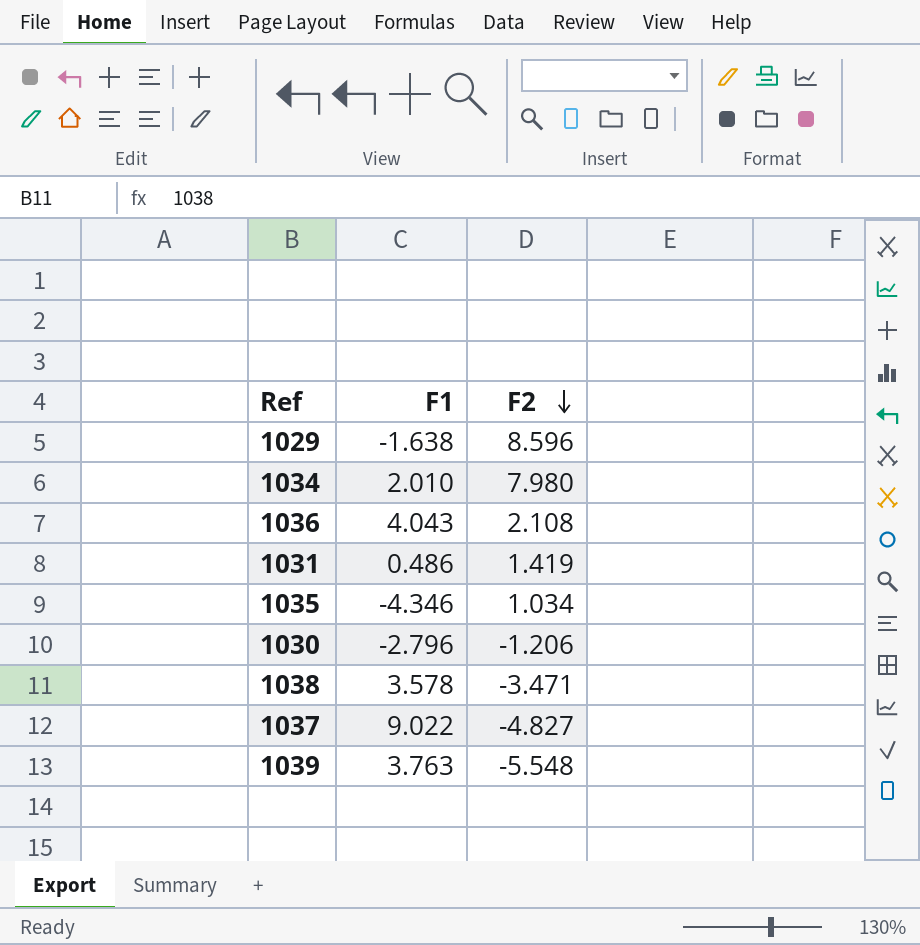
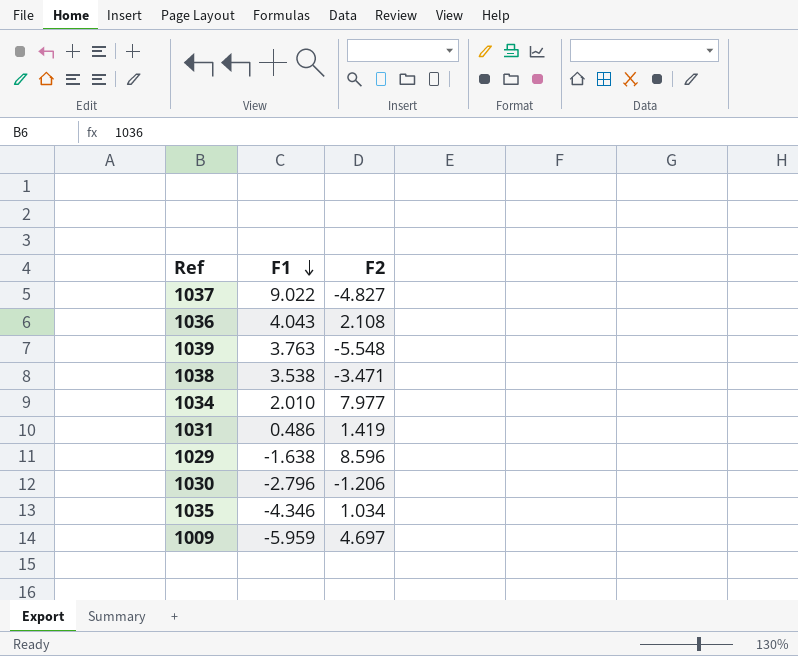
row order: F2 descending -> F1 descending
1038 | F1: 3.578 -> 3.538
1034 | F2: 7.980 -> 7.977
row 1009: none -> -5.959 | 4.697

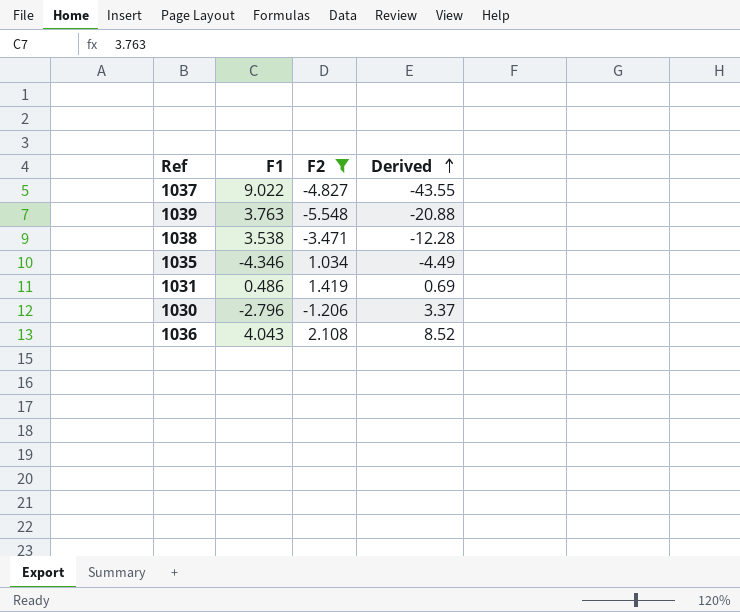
filter: none -> F2 <= 2.108
row order: F1 descending -> Derived ascending
column Derived | formula: none -> [F1] * [F2]

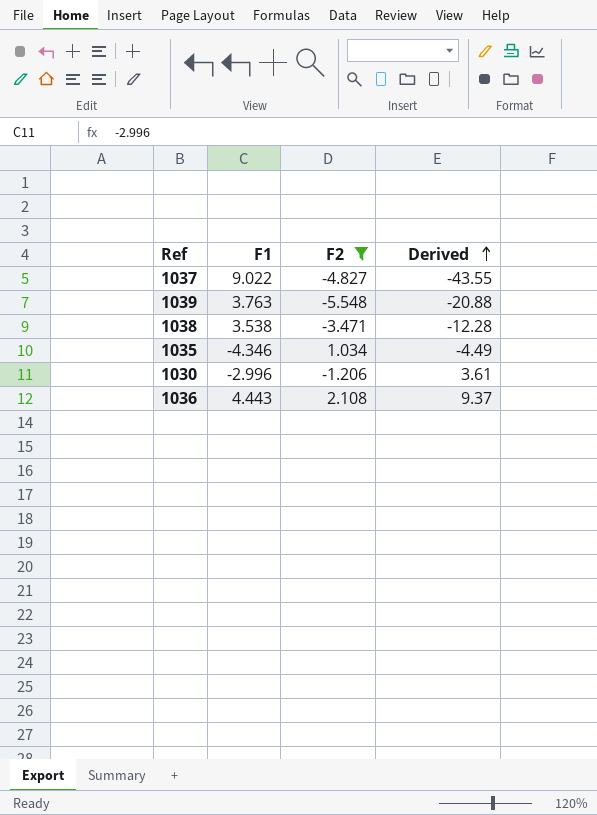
row 1031: 0.486 | 1.419 | 0.69 -> none
1030 | F1: -2.796 -> -2.996
1030 | Derived: 3.37 -> 3.61
1036 | F1: 4.043 -> 4.443
1036 | Derived: 8.52 -> 9.37

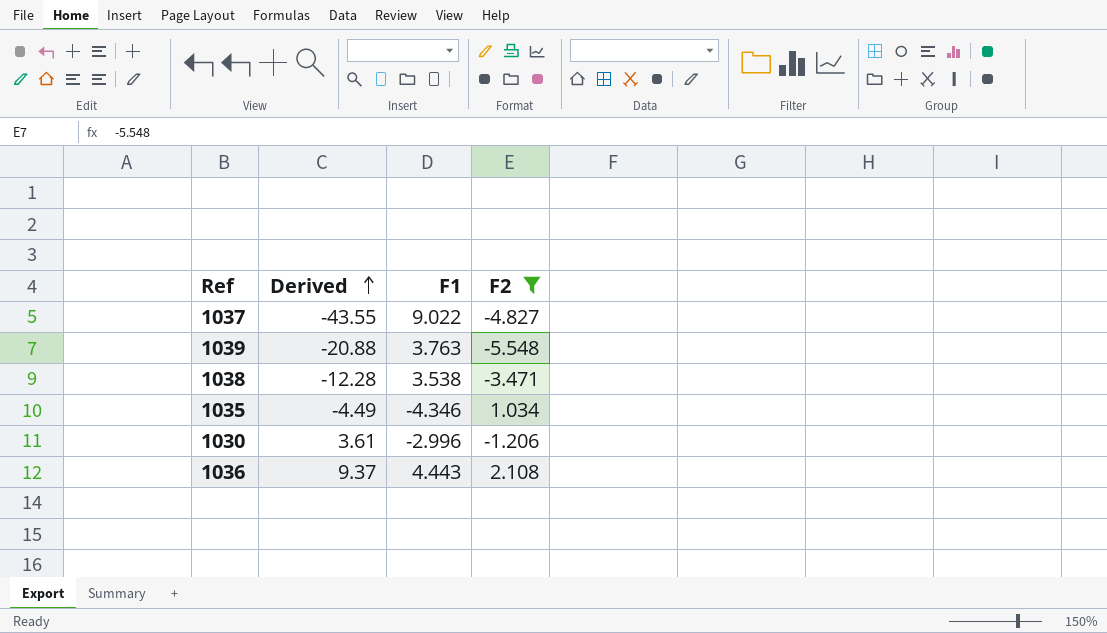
column Derived | position: 4 -> 2

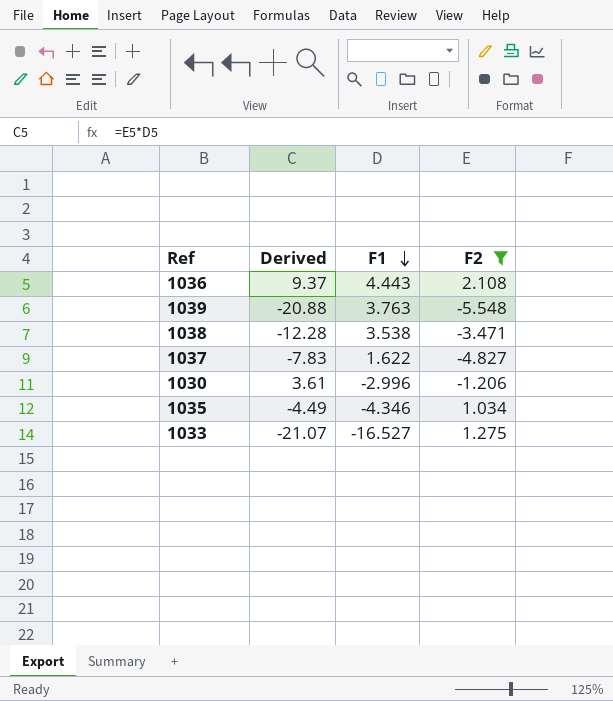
row order: Derived ascending -> F1 descending
1037 | Derived: -43.55 -> -7.83
1037 | F1: 9.022 -> 1.622
row 1033: none -> -21.07 | -16.527 | 1.275

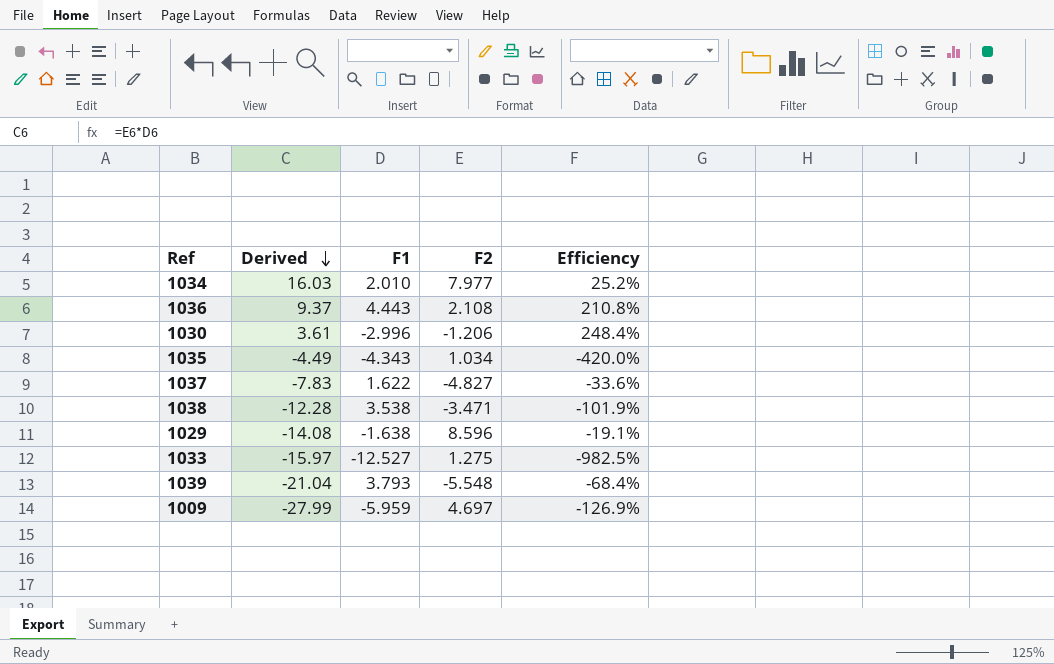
filter: F2 <= 2.108 -> none
row order: F1 descending -> Derived descending
column Efficiency | formula: none -> [F1] / [F2]
1035 | F1: -4.346 -> -4.343
1033 | Derived: -21.07 -> -15.97
1033 | F1: -16.527 -> -12.527
1039 | Derived: -20.88 -> -21.04
1039 | F1: 3.763 -> 3.793

